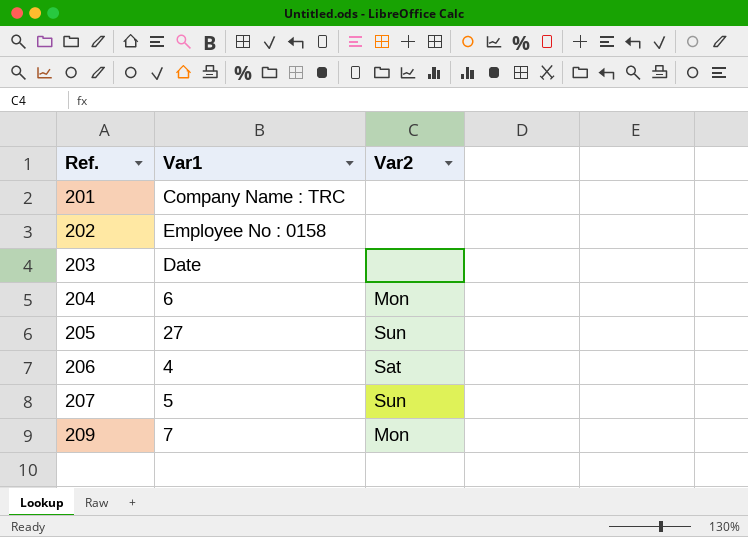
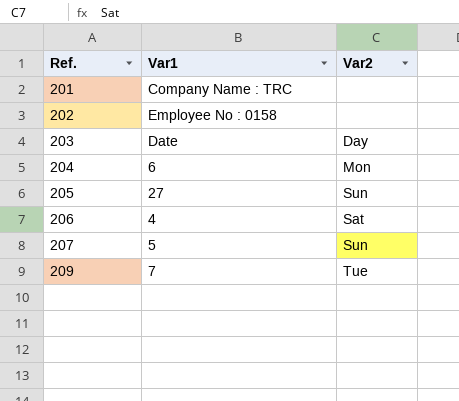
203 | Var2: none -> Day
209 | Var2: Mon -> Tue

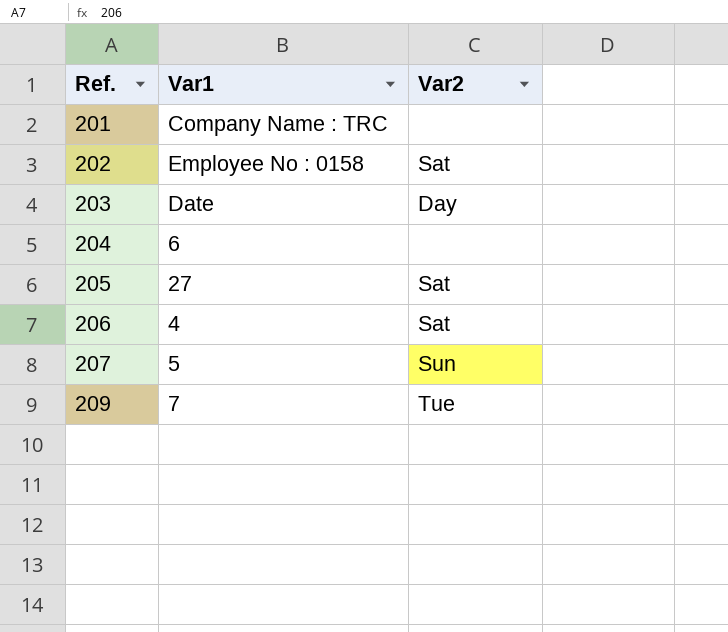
202 | Var2: none -> Sat
204 | Var2: Mon -> none
205 | Var2: Sun -> Sat

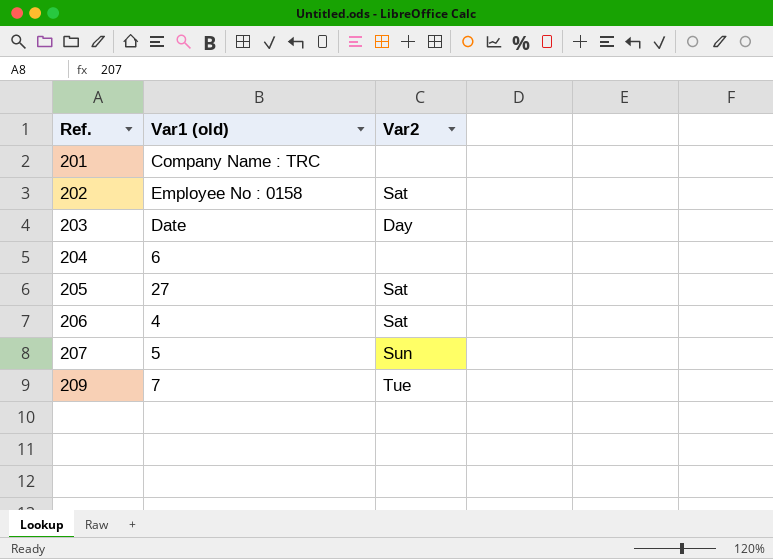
column name: Var1 -> Var1 (old)

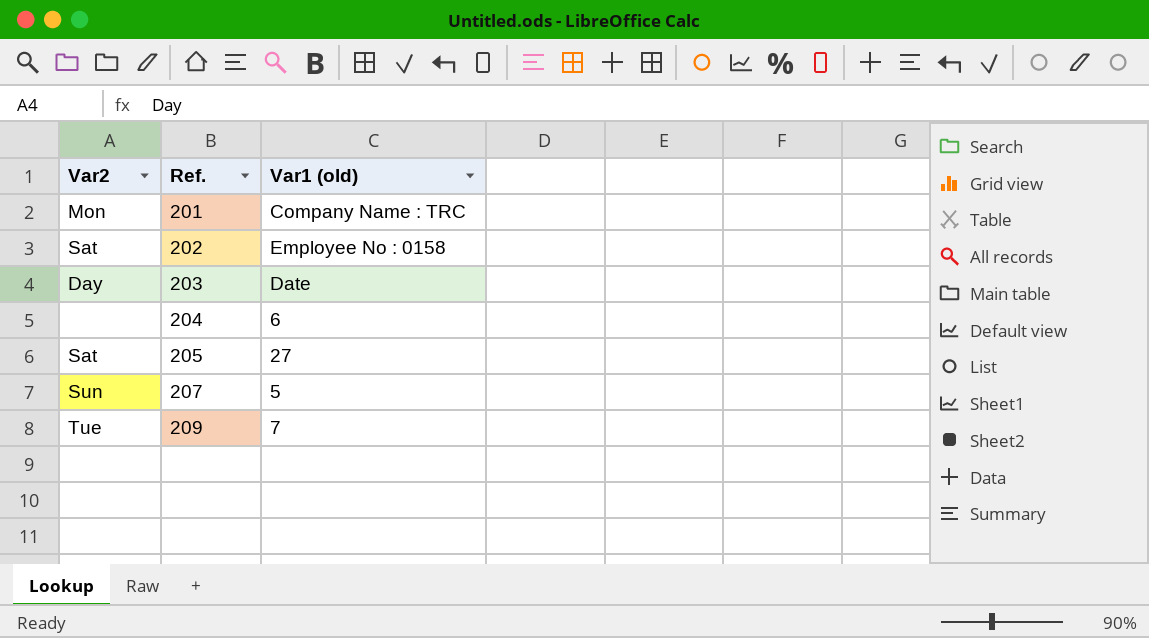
column Var2 | position: 3 -> 1
row 206: 4 | Sat -> none
201 | Var2: none -> Mon

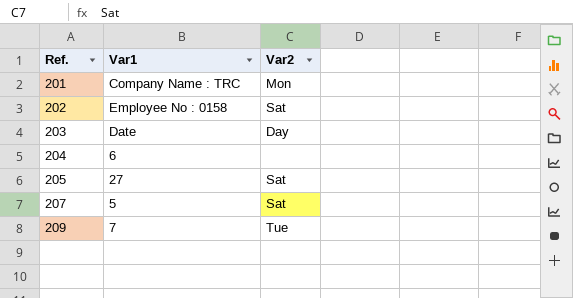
column name: Var1 (old) -> Var1
column Var2 | position: 1 -> 3
207 | Var2: Sun -> Sat

